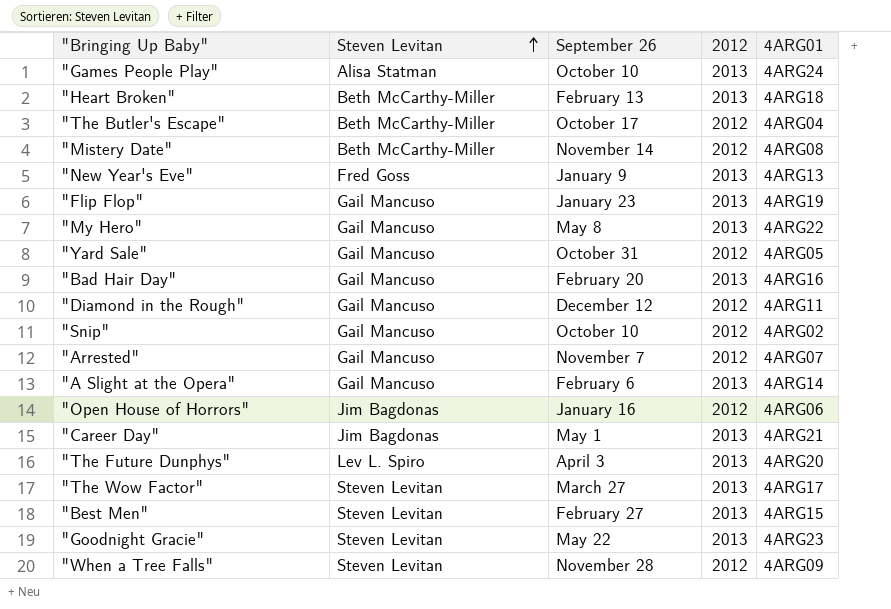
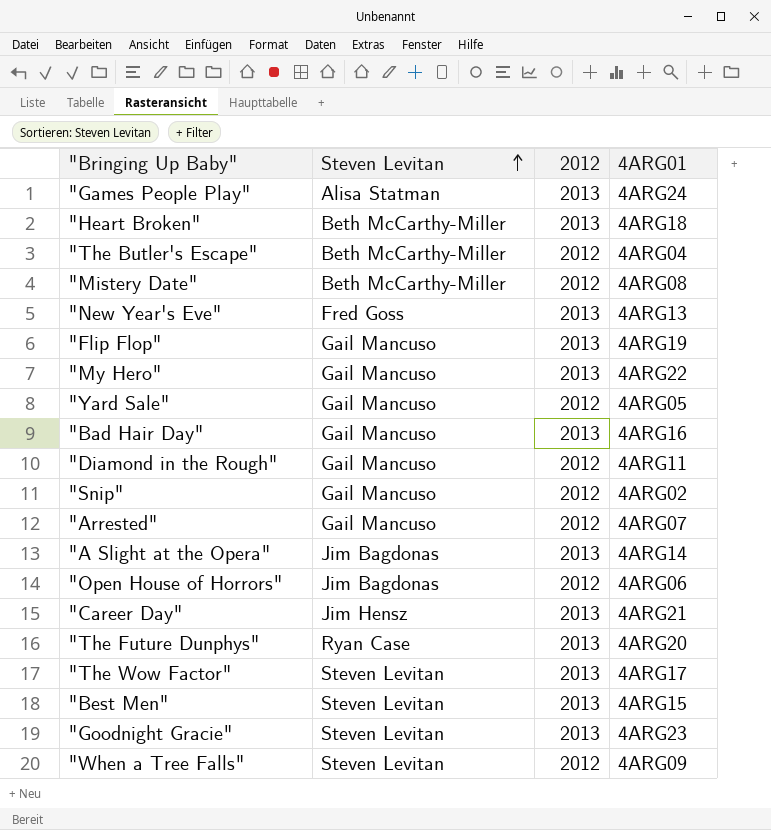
column September 26 | position: 3 -> none
"A Slight at the Opera" | Steven Levitan: Gail Mancuso -> Jim Bagdonas
"Career Day" | Steven Levitan: Jim Bagdonas -> Jim Hensz
"The Future Dunphys" | Steven Levitan: Lev L. Spiro -> Ryan Case

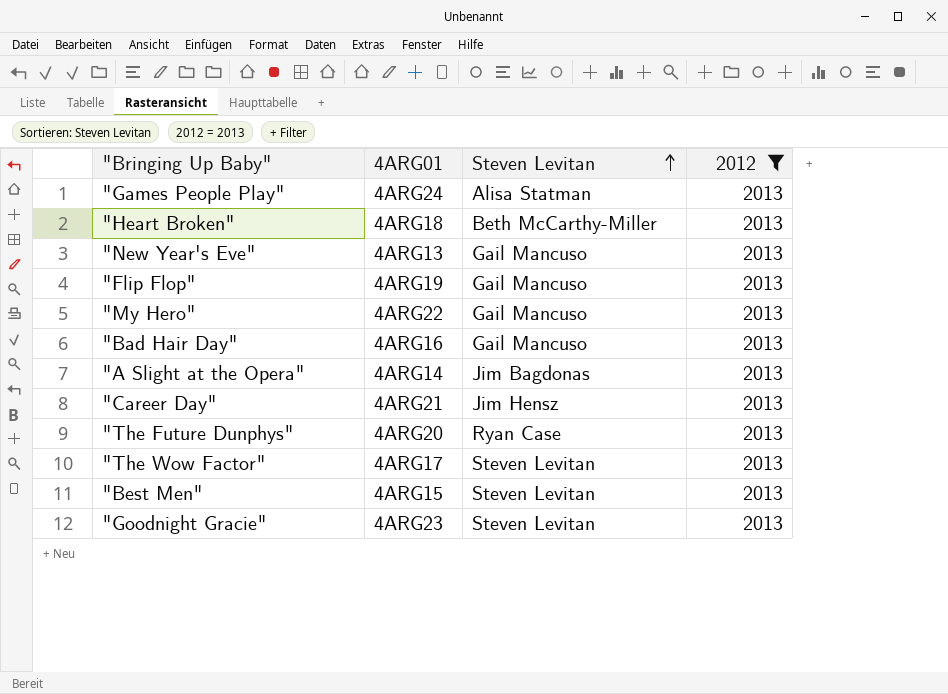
filter: none -> 2012 = 2013
column 4ARG01 | position: 4 -> 2
"New Year's Eve" | Steven Levitan: Fred Goss -> Gail Mancuso

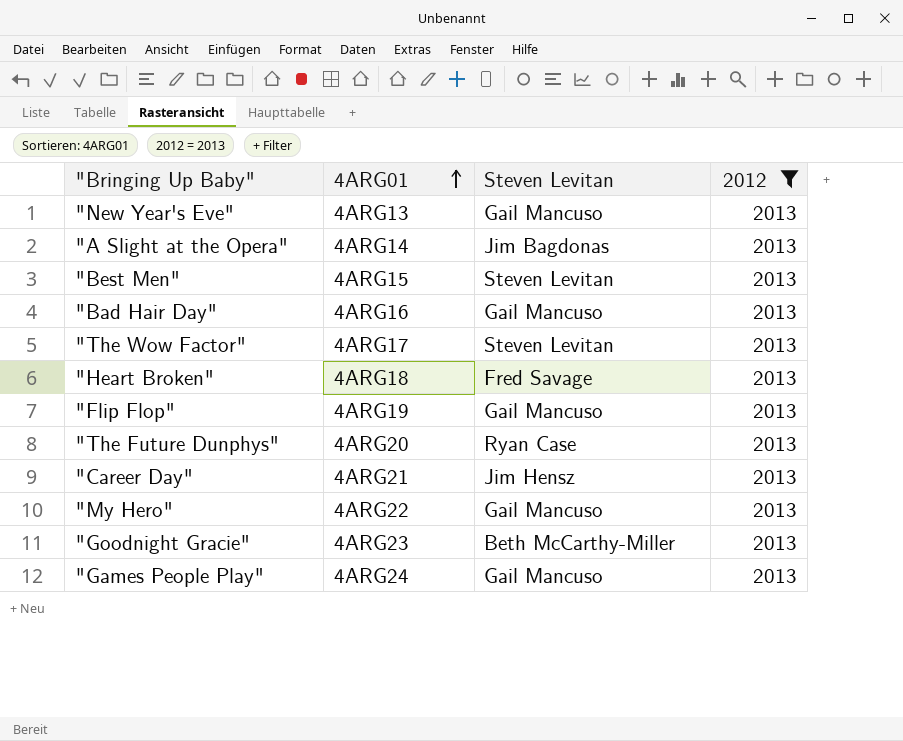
row order: Steven Levitan ascending -> 4ARG01 ascending
"Heart Broken" | Steven Levitan: Beth McCarthy-Miller -> Fred Savage
"Goodnight Gracie" | Steven Levitan: Steven Levitan -> Beth McCarthy-Miller
"Games People Play" | Steven Levitan: Alisa Statman -> Gail Mancuso

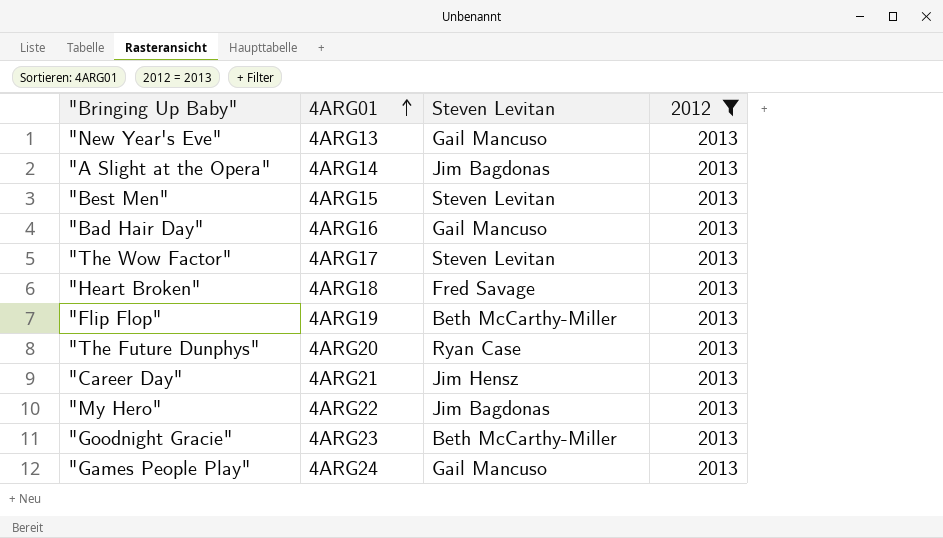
"Flip Flop" | Steven Levitan: Gail Mancuso -> Beth McCarthy-Miller
"My Hero" | Steven Levitan: Gail Mancuso -> Jim Bagdonas

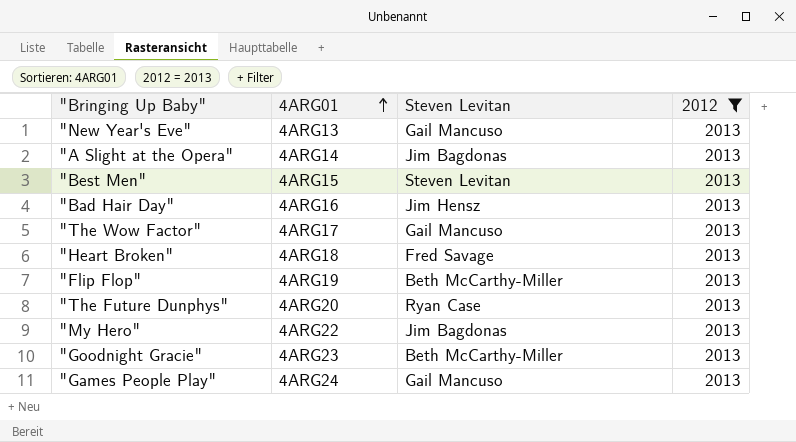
row "Career Day": 4ARG21 | Jim Hensz | 2013 -> none
"Bad Hair Day" | Steven Levitan: Gail Mancuso -> Jim Hensz
"The Wow Factor" | Steven Levitan: Steven Levitan -> Gail Mancuso

